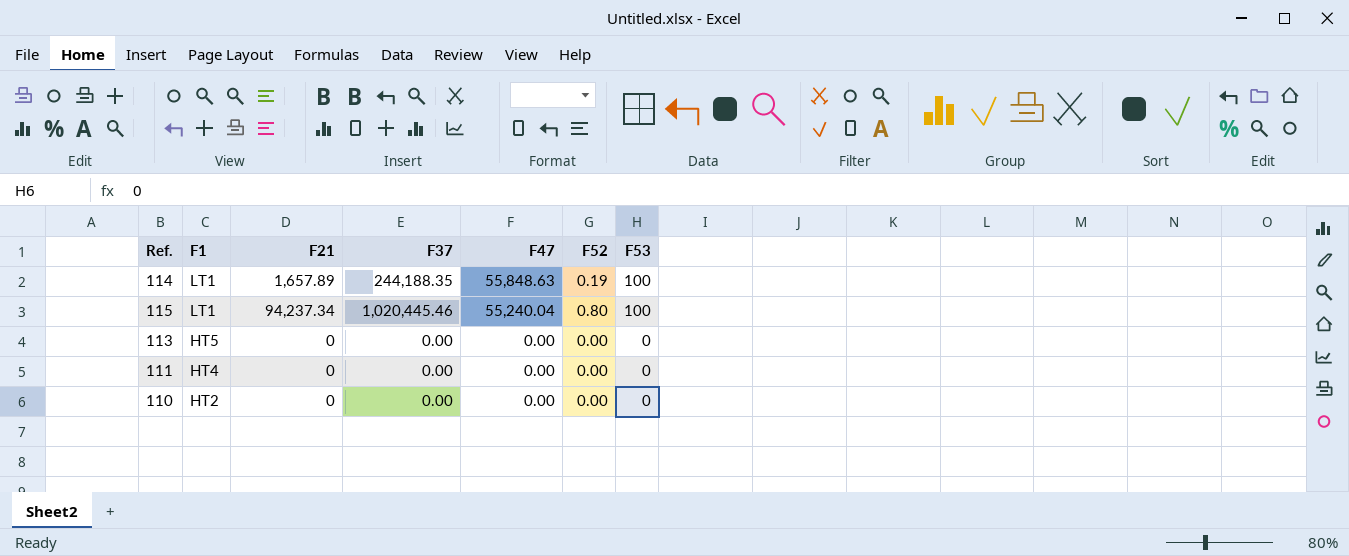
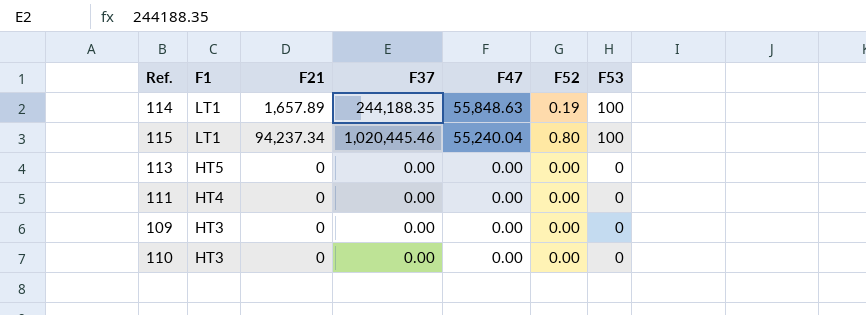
row 109: none -> HT3 | 0 | 0.00 | 0.00 | 0.00 | 0
110 | F1: HT2 -> HT3

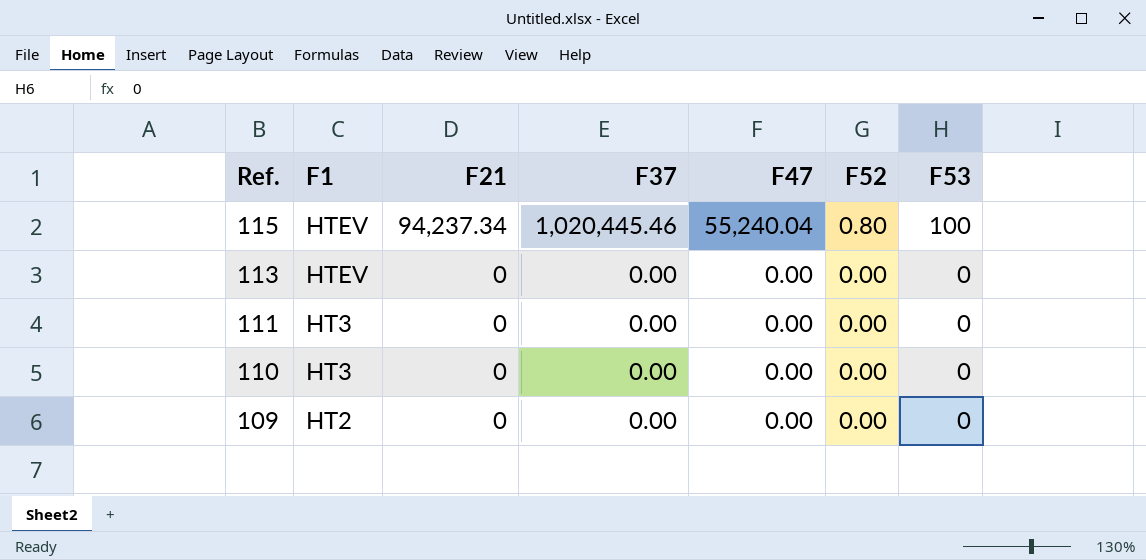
row order: F1 descending -> Ref. descending
row 114: LT1 | 1,657.89 | 244,188.35 | 55,848.63 | 0.19 | 100 -> none
115 | F1: LT1 -> HTEV
113 | F1: HT5 -> HTEV
111 | F1: HT4 -> HT3
109 | F1: HT3 -> HT2

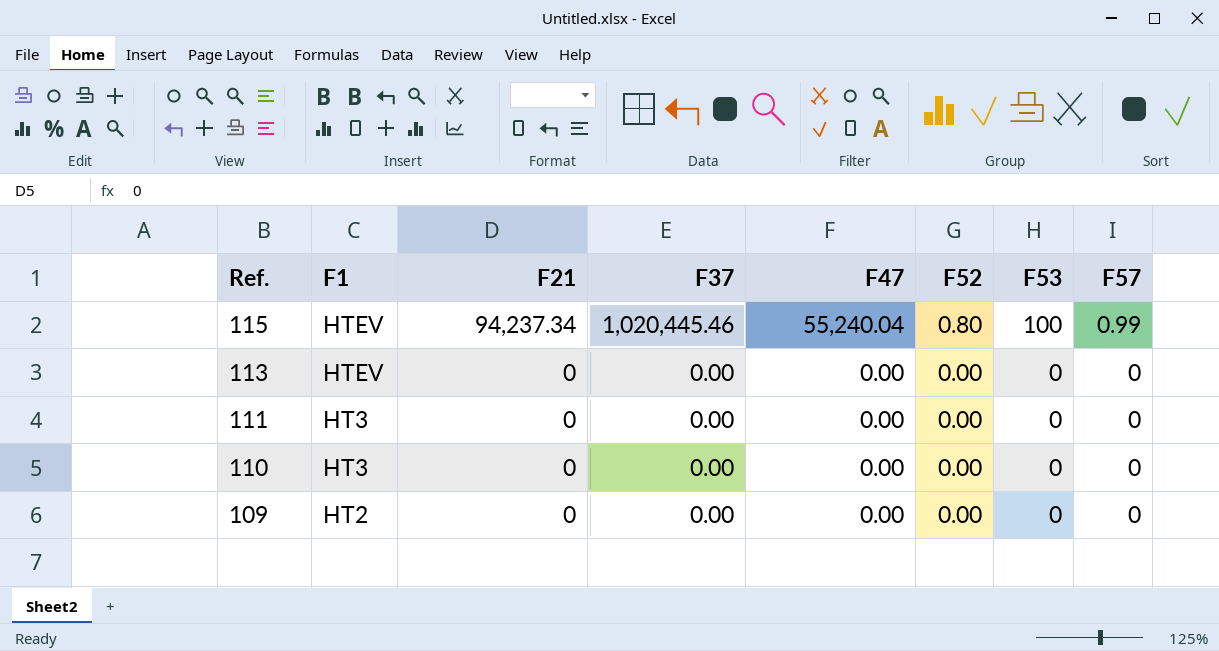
column F57 | position: none -> 8

